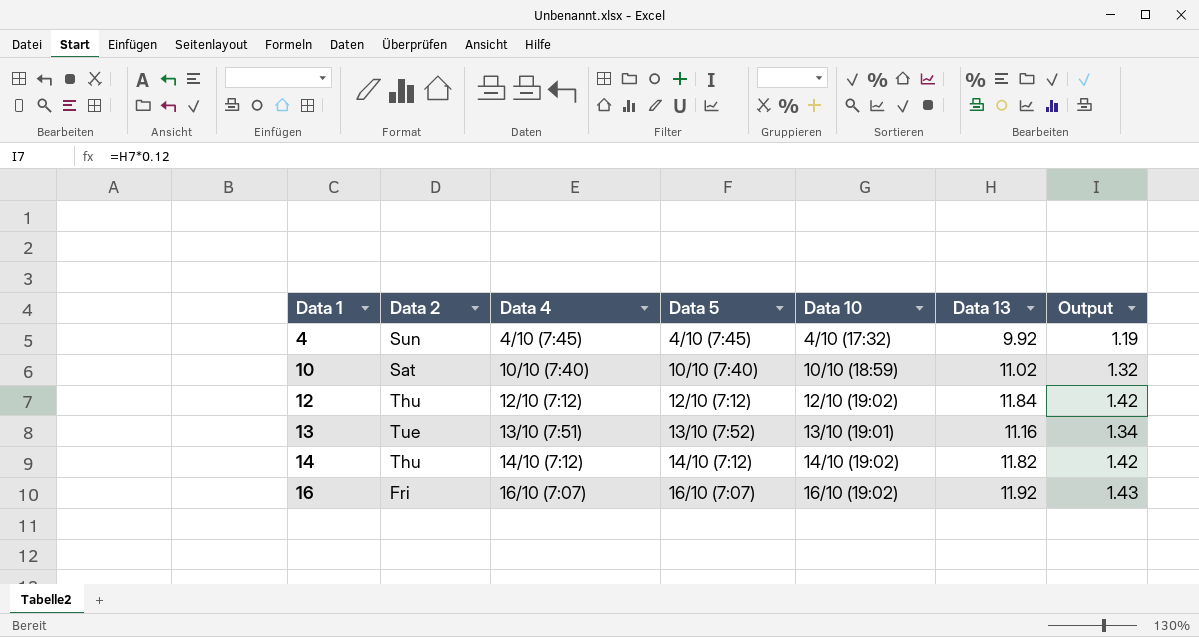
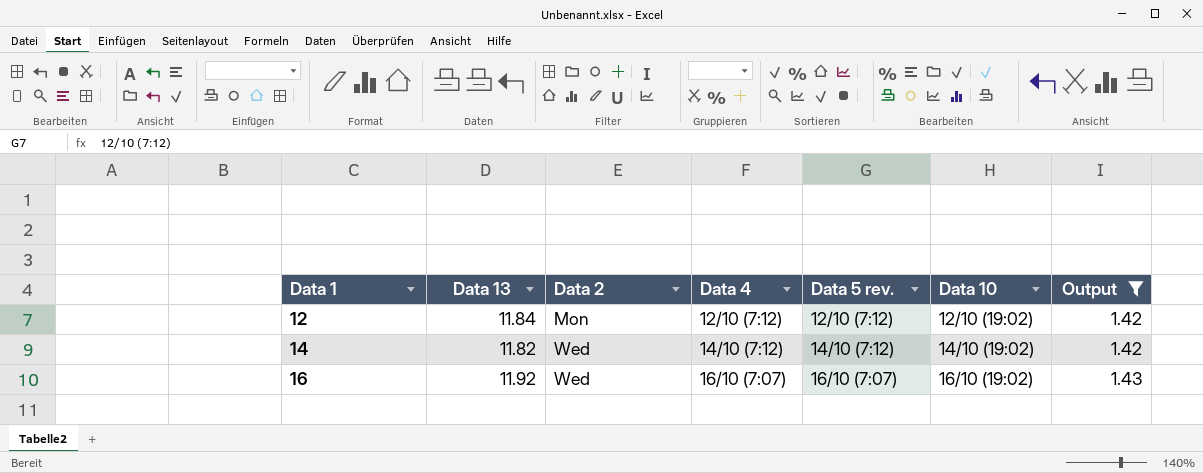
filter: none -> Output >= 1.42
column Data 13 | position: 6 -> 2
column name: Data 5 -> Data 5 rev.
12 | Data 2: Thu -> Mon
14 | Data 2: Thu -> Wed
16 | Data 2: Fri -> Wed

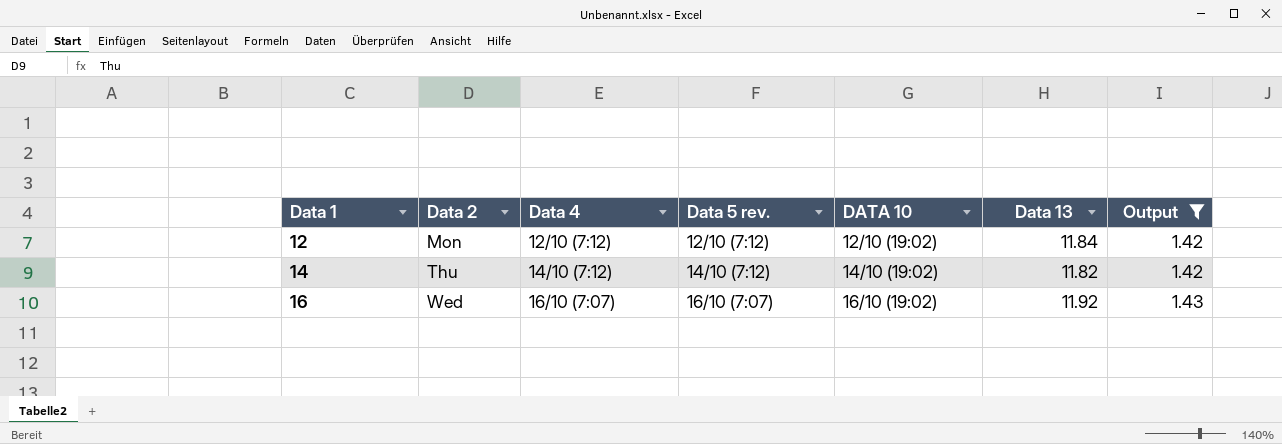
column name: Data 10 -> DATA 10
column Data 13 | position: 2 -> 6
14 | Data 2: Wed -> Thu

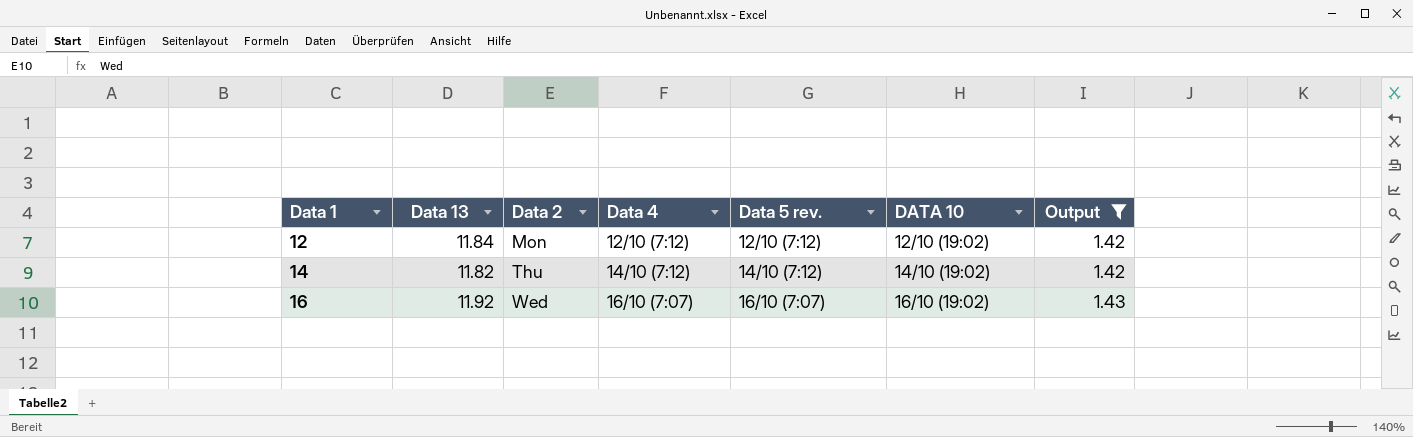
column Data 13 | position: 6 -> 2

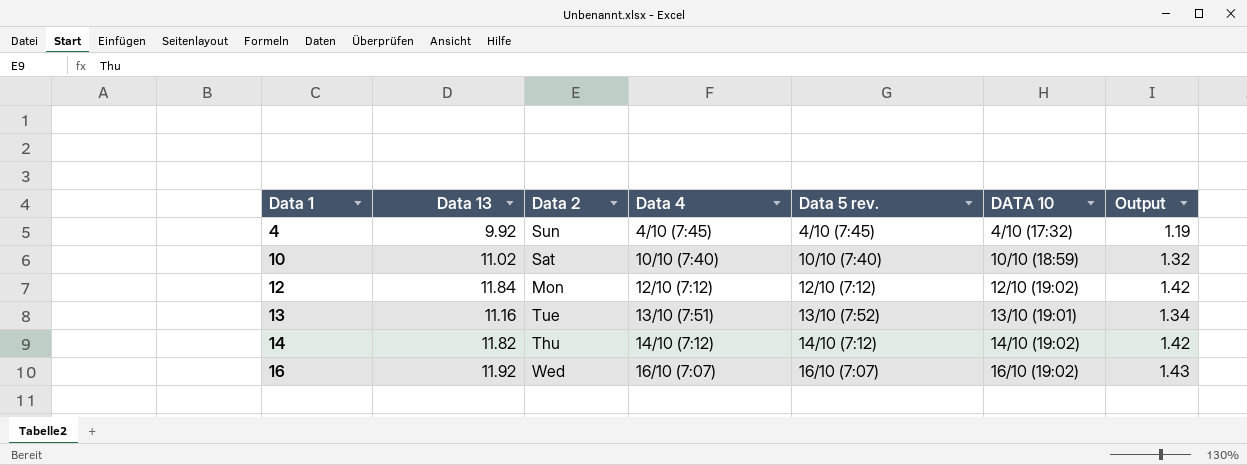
filter: Output >= 1.42 -> none

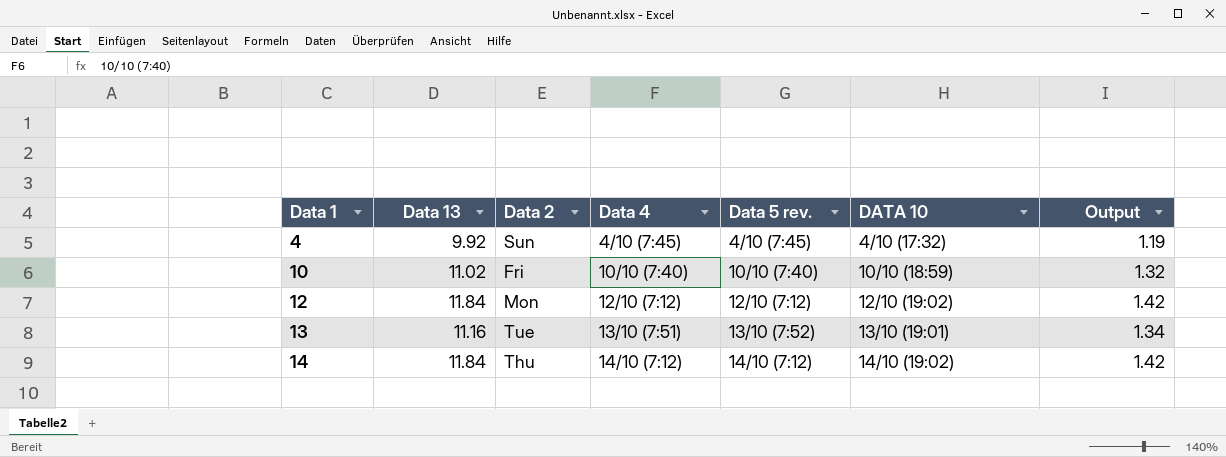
row 16: 11.92 | Wed | 16/10 (7:07) | 16/10 (7:07) | 16/10 (19:02) | 1.43 -> none
10 | Data 2: Sat -> Fri
14 | Data 13: 11.82 -> 11.84

